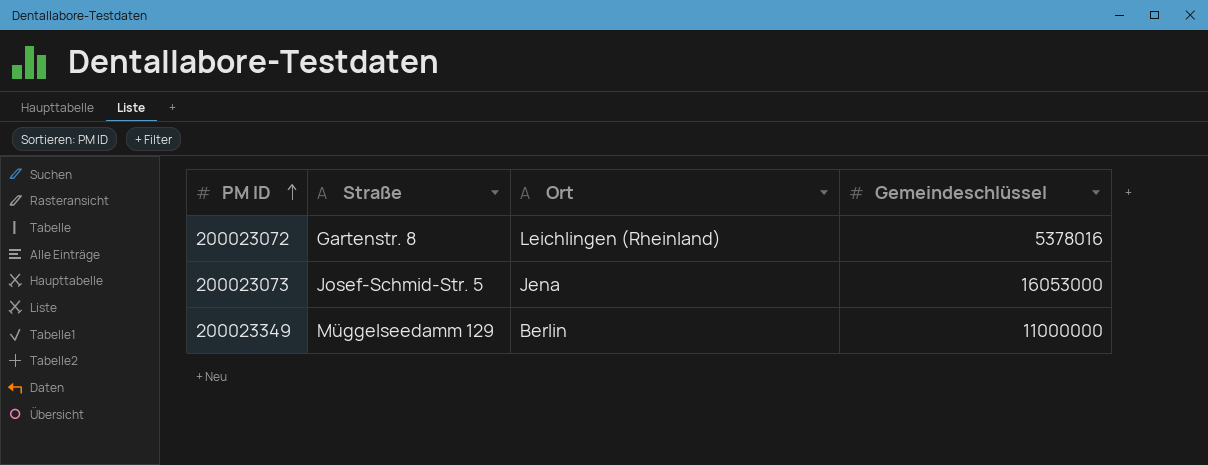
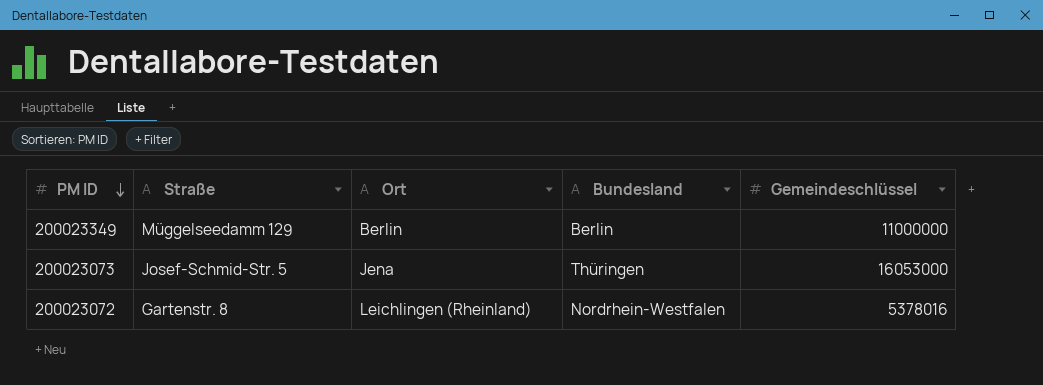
row order: PM ID ascending -> PM ID descending
column Bundesland | position: none -> 4

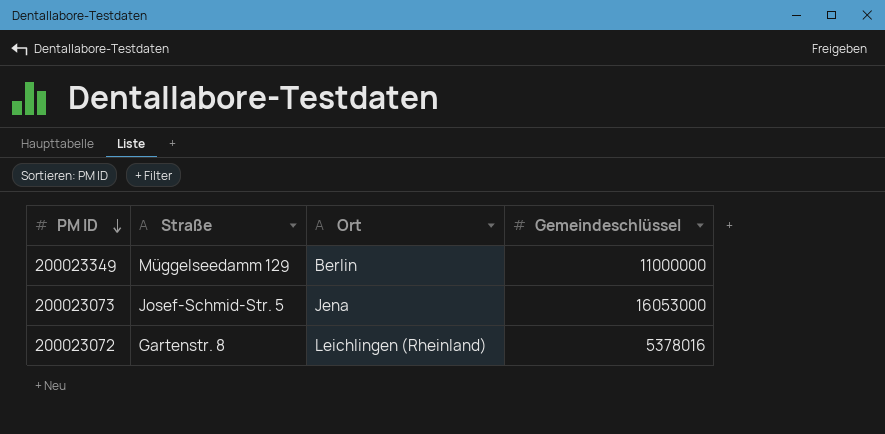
column Bundesland | position: 4 -> none

